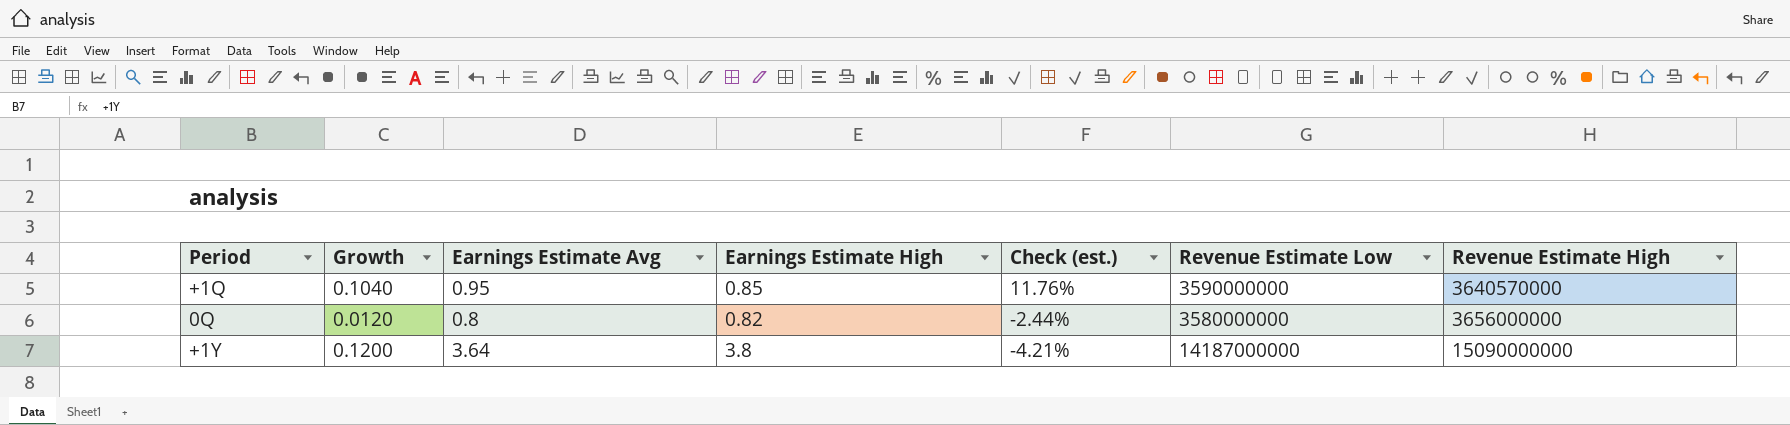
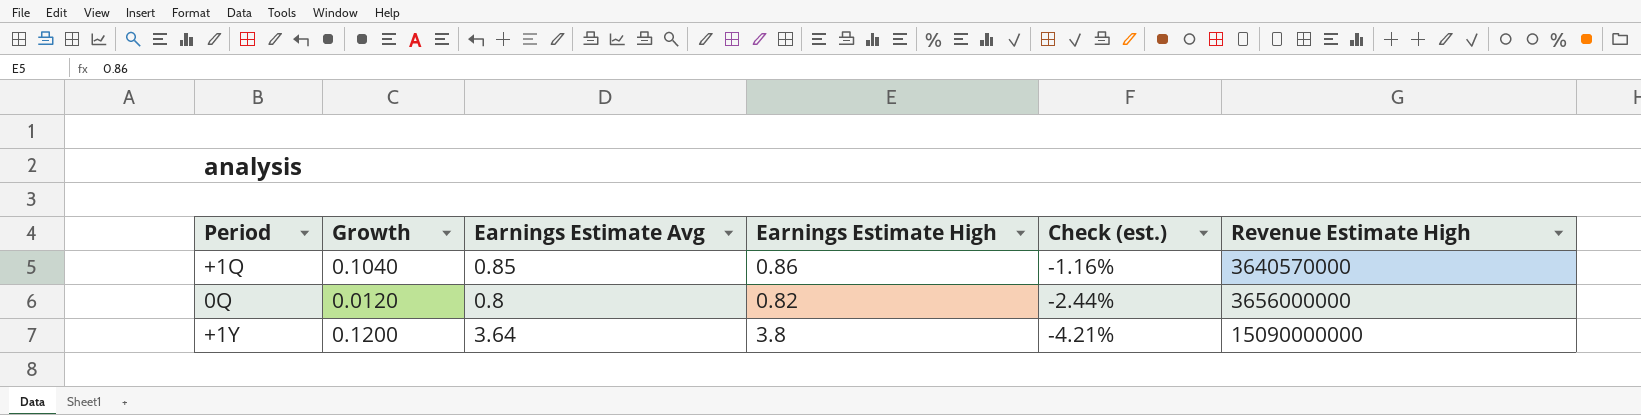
column Revenue Estimate Low | position: 6 -> none
+1Q | Earnings Estimate Avg: 0.95 -> 0.85
+1Q | Earnings Estimate High: 0.85 -> 0.86
+1Q | Check (est.): 11.76% -> -1.16%

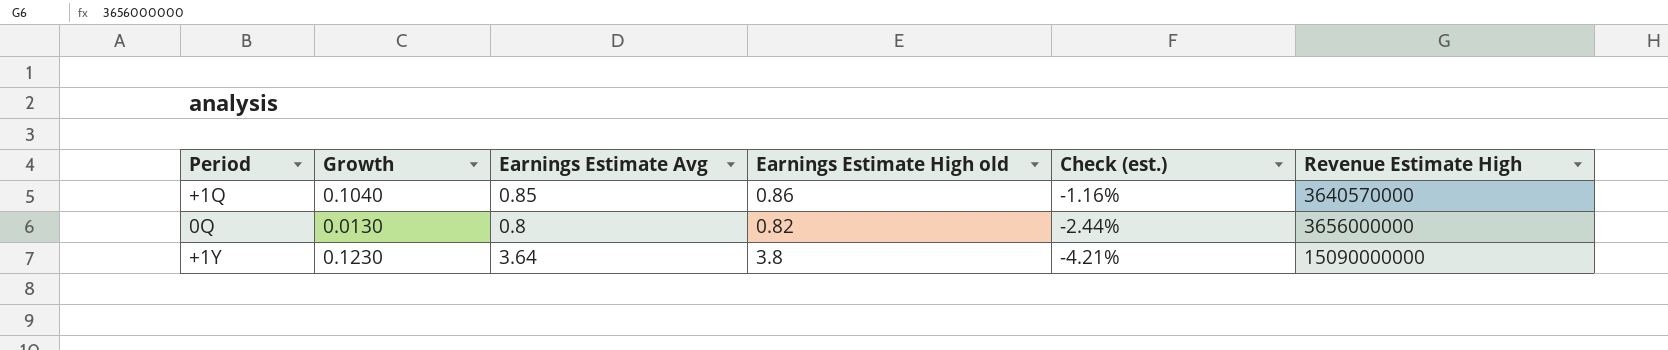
column name: Earnings Estimate High -> Earnings Estimate High old
0Q | Growth: 0.0120 -> 0.0130
+1Y | Growth: 0.1200 -> 0.1230

